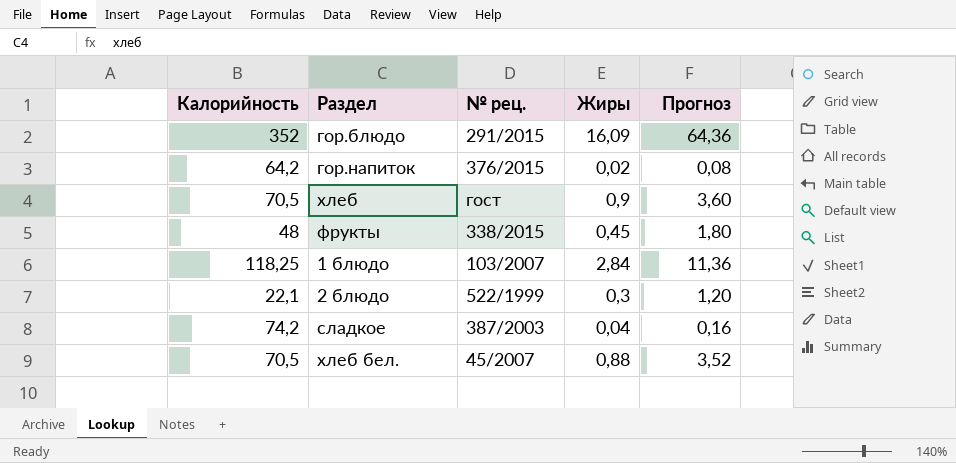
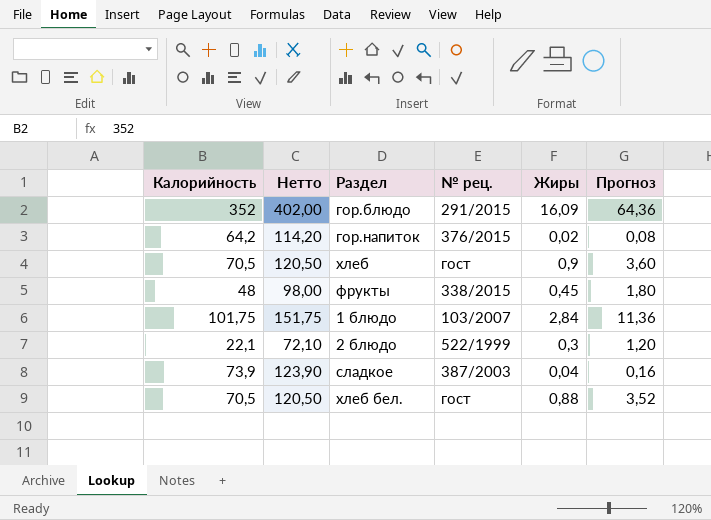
column Нетто | formula: none -> [Калорийность] + 50
1 блюдо | Калорийность: 118,25 -> 101,75
сладкое | Калорийность: 74,2 -> 73,9
хлеб бел. | № рец.: 45/2007 -> гост

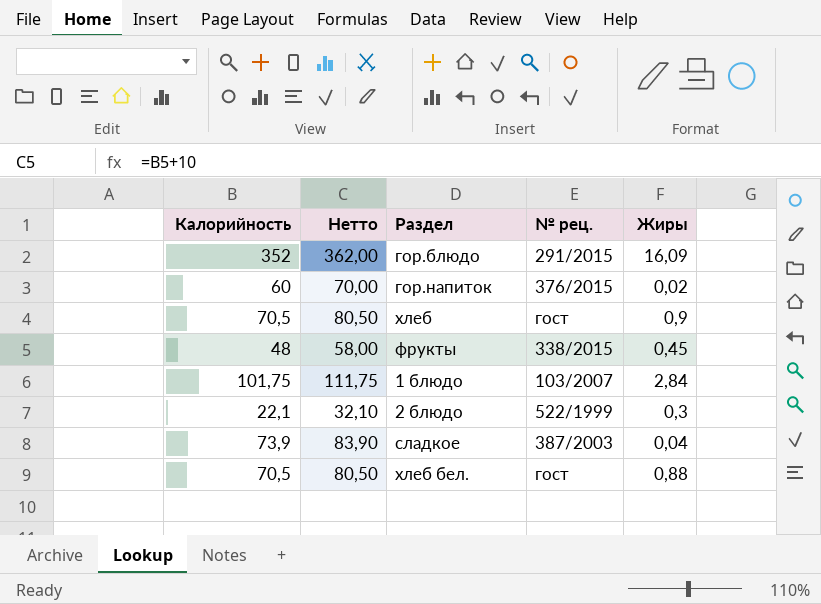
column Прогноз | formula: [Жиры] * 4 -> none
column Нетто | formula: [Калорийность] + 50 -> [Калорийность] + 10
гор.напиток | Калорийность: 64,2 -> 60

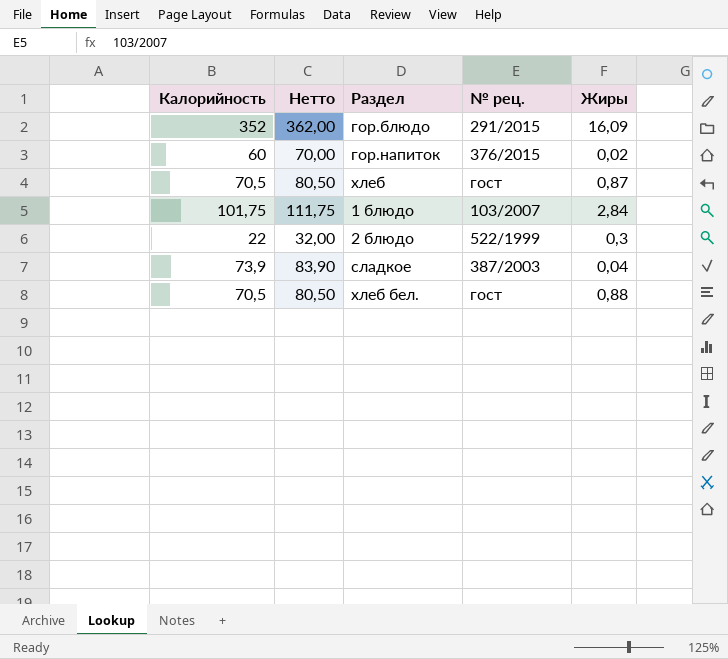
row фрукты: 48 | 58,00 | 338/2015 | 0,45 -> none
хлеб | Жиры: 0,9 -> 0,87
2 блюдо | Калорийность: 22,1 -> 22
2 блюдо | Нетто: 32,10 -> 32,00

